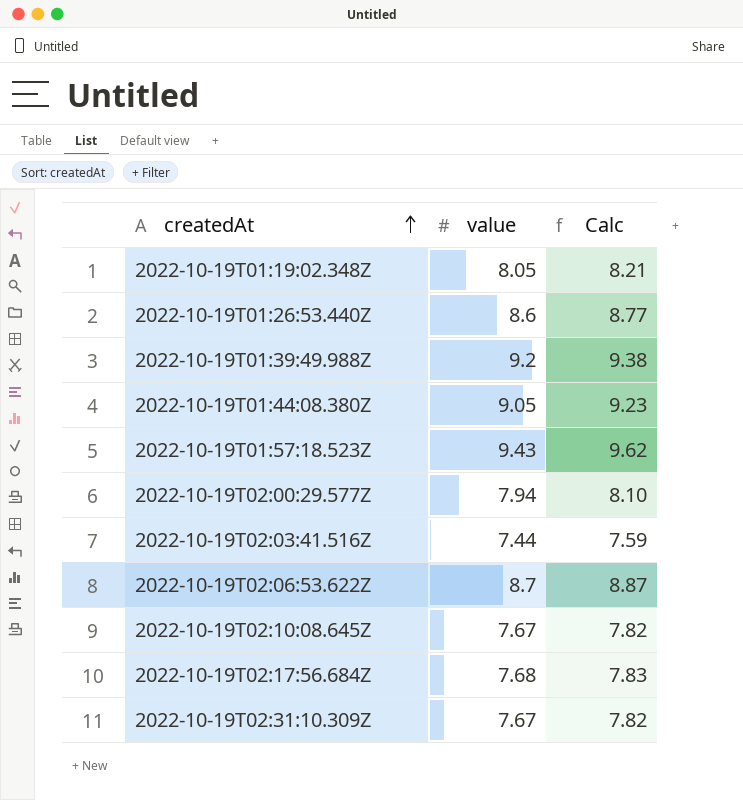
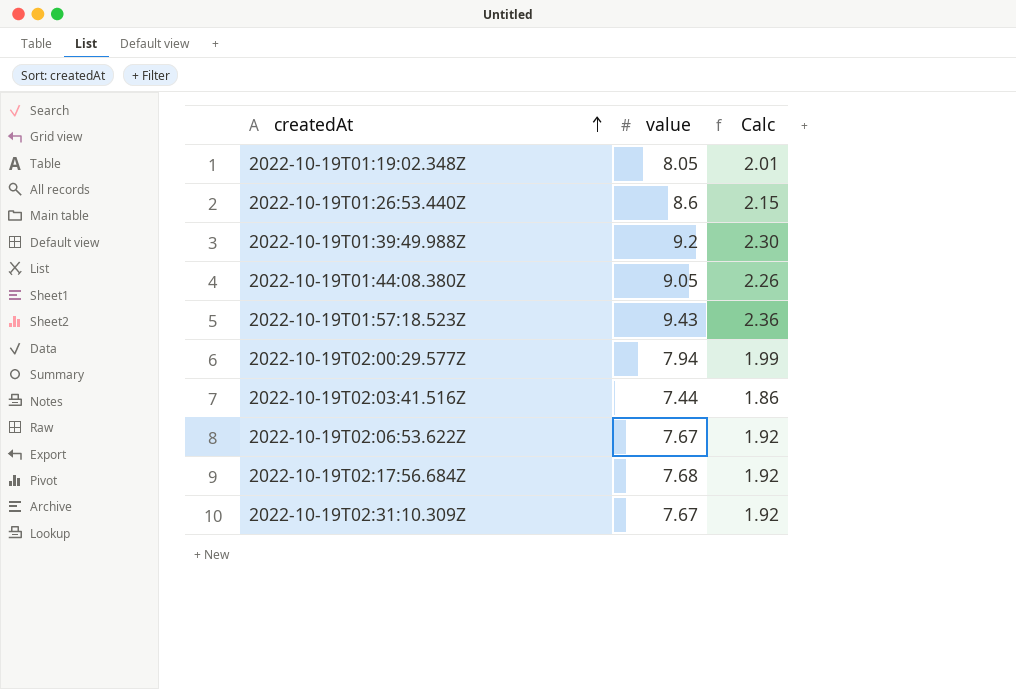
column Calc | formula: [value] * 1.02 -> [value] * 0.25
row 2022-10-19T02:10:08.645Z: 7.67 | 7.82 -> none
2022-10-19T02:06:53.622Z | value: 8.7 -> 7.67

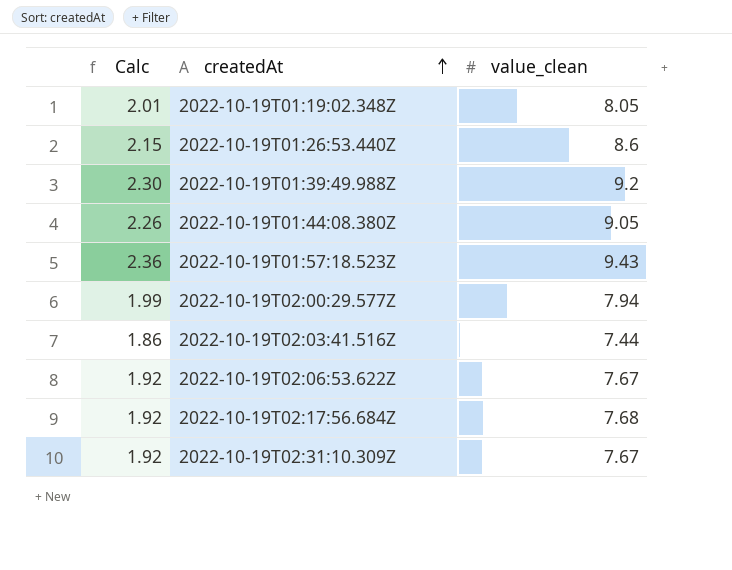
column Calc | position: 3 -> 1
column name: value -> value_clean

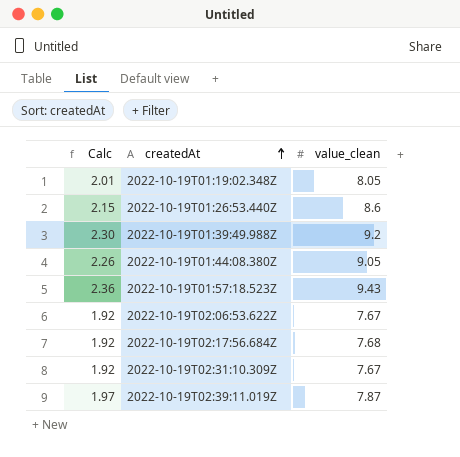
row 2022-10-19T02:00:29.577Z: 1.99 | 7.94 -> none
row 2022-10-19T02:03:41.516Z: 1.86 | 7.44 -> none
row 2022-10-19T02:39:11.019Z: none -> 1.97 | 7.87

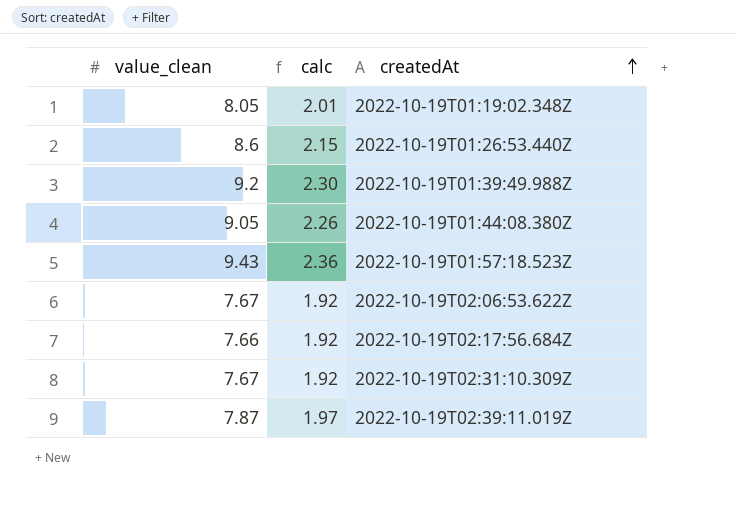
column value_clean | position: 3 -> 1
column name: Calc -> calc
2022-10-19T02:17:56.684Z | value_clean: 7.68 -> 7.66

